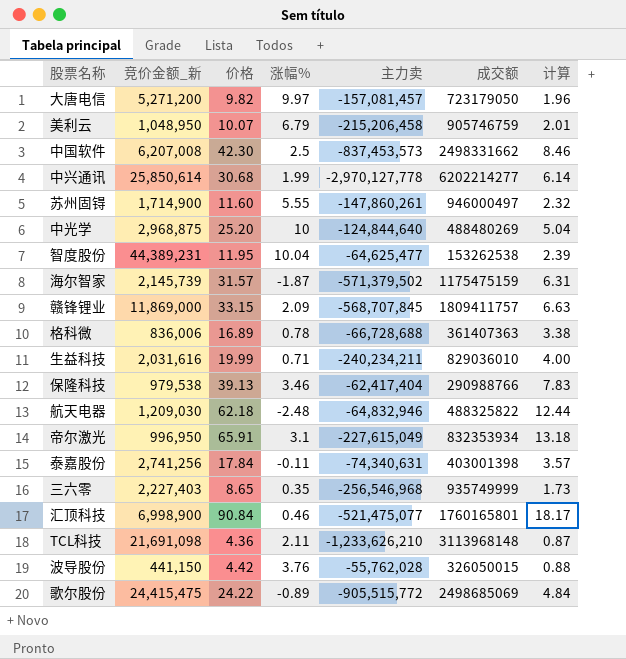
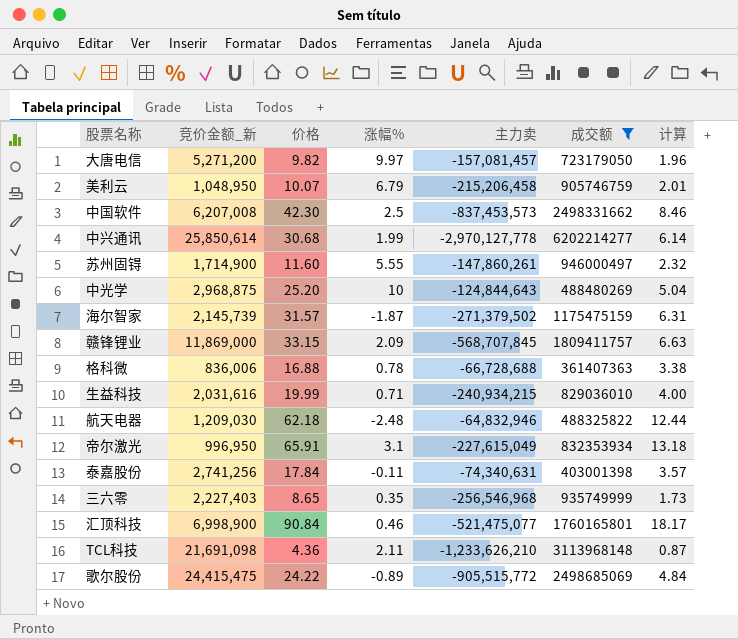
filter: none -> 成交额 >= 361407363
中光学 | 主力卖: -124,844,640 -> -124,844,643
海尔智家 | 主力卖: -571,379,502 -> -271,379,502
格科微 | 价格: 16.89 -> 16.88
生益科技 | 主力卖: -240,234,211 -> -240,934,215

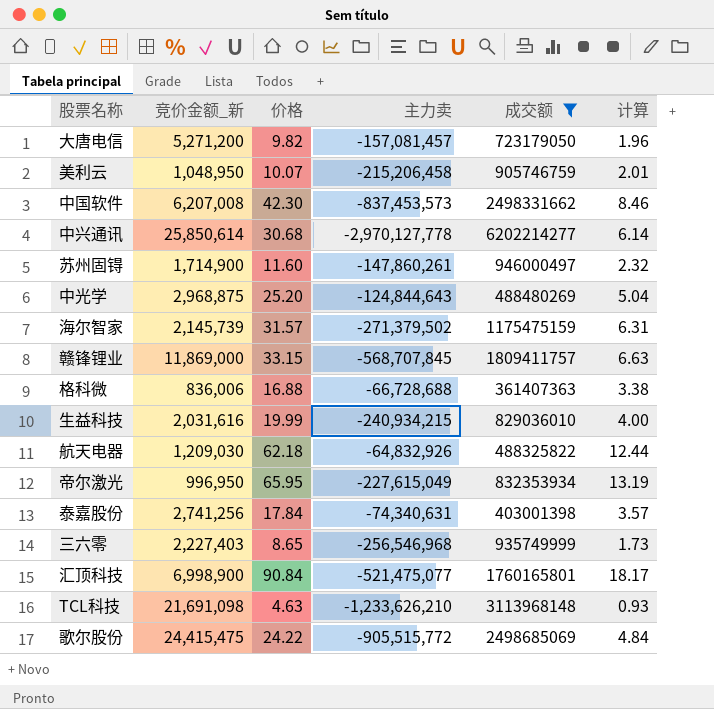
column 涨幅% | position: 4 -> none
航天电器 | 主力卖: -64,832,946 -> -64,832,926
帝尔激光 | 价格: 65.91 -> 65.95
帝尔激光 | 计算: 13.18 -> 13.19
TCL科技 | 价格: 4.36 -> 4.63
TCL科技 | 计算: 0.87 -> 0.93

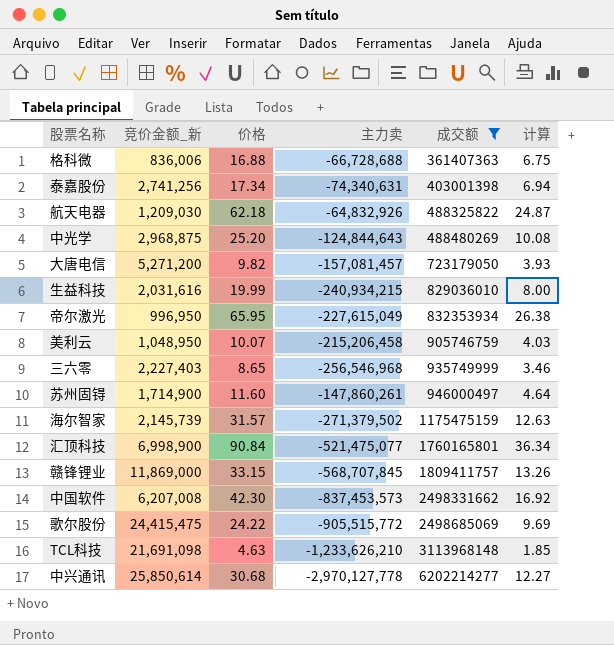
row order: none -> 成交额 ascending
column 计算 | formula: [价格] * 0.2 -> [价格] * 0.4
泰嘉股份 | 价格: 17.84 -> 17.34

